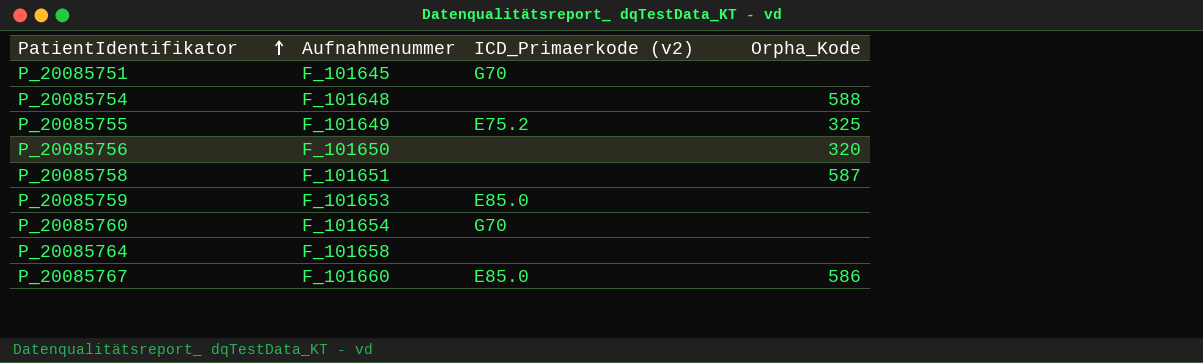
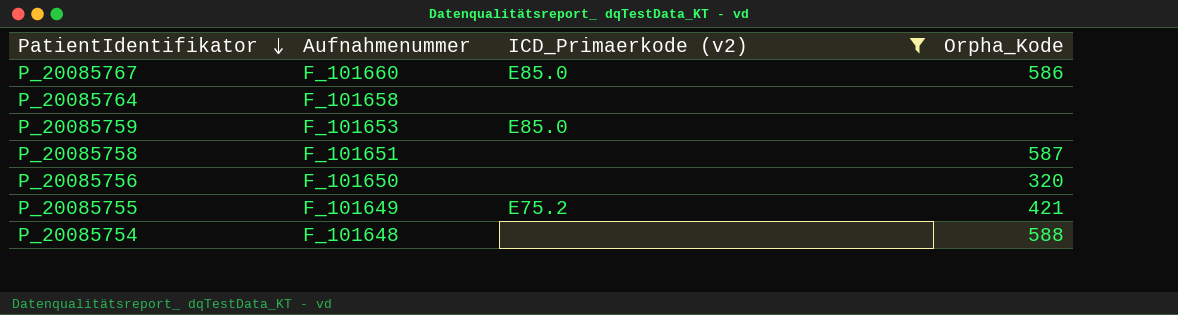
filter: none -> ICD_Primaerkode (v2) != G70
row order: PatientIdentifikator ascending -> PatientIdentifikator descending
P_20085755 | Orpha_Kode: 325 -> 421

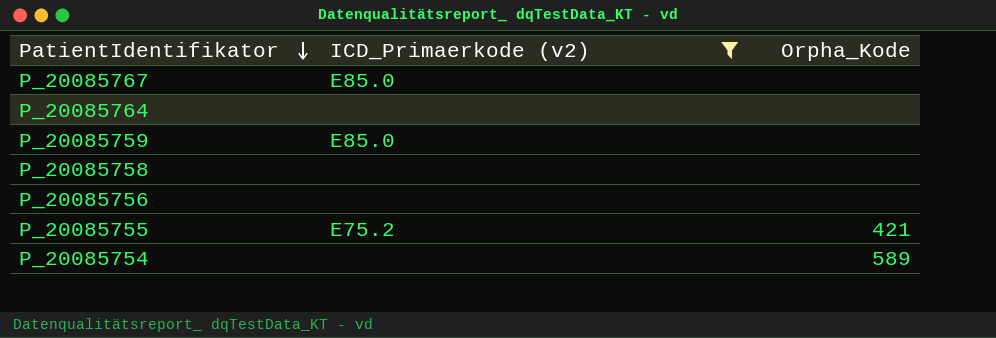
column Aufnahmenummer | position: 2 -> none
P_20085767 | Orpha_Kode: 586 -> none
P_20085758 | Orpha_Kode: 587 -> none
P_20085756 | Orpha_Kode: 320 -> none
P_20085754 | Orpha_Kode: 588 -> 589

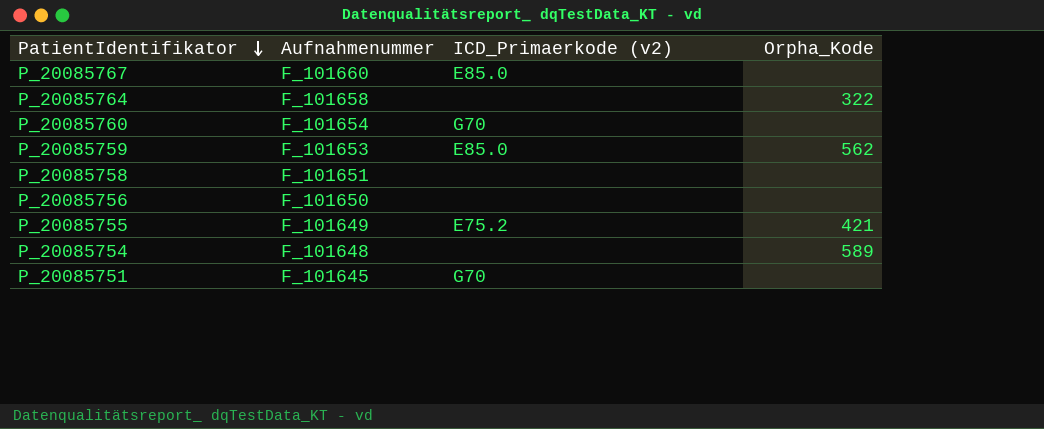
filter: ICD_Primaerkode (v2) != G70 -> none
column Aufnahmenummer | position: none -> 2
P_20085764 | Orpha_Kode: none -> 322
P_20085759 | Orpha_Kode: none -> 562

